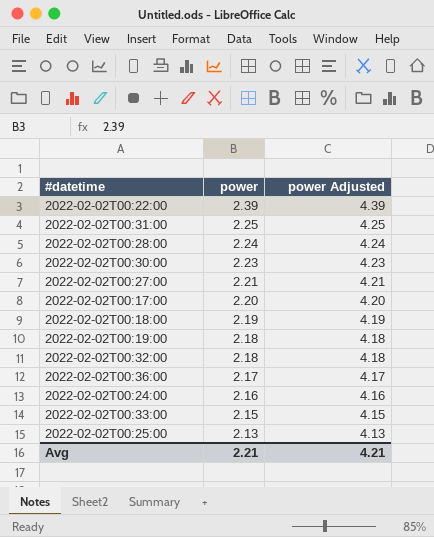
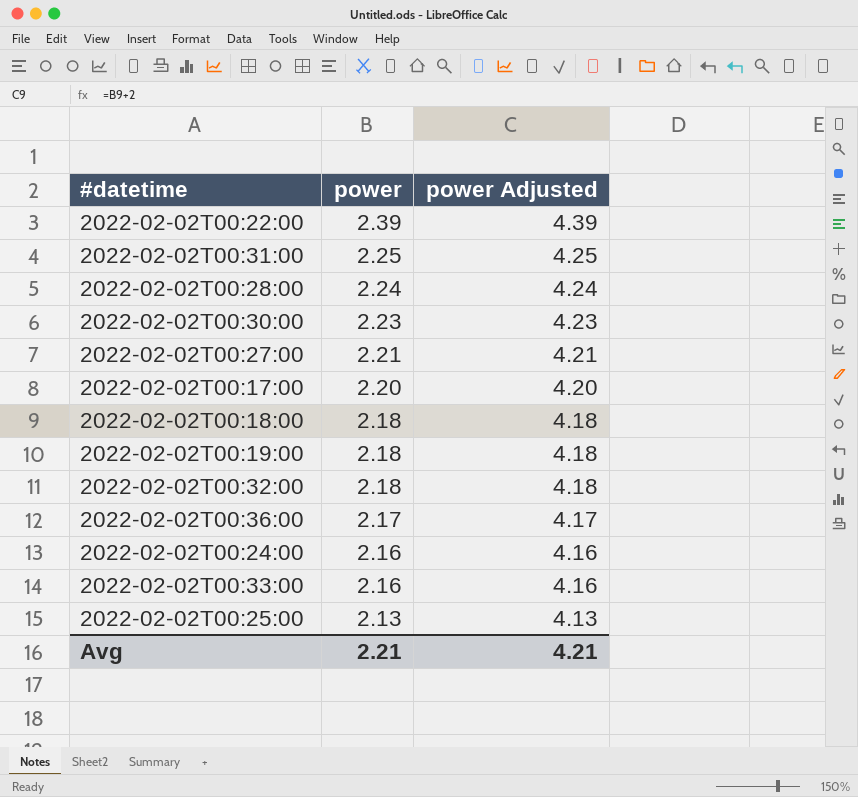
2022-02-02T00:18:00 | power: 2.19 -> 2.18
2022-02-02T00:18:00 | power Adjusted: 4.19 -> 4.18
2022-02-02T00:33:00 | power: 2.15 -> 2.16
2022-02-02T00:33:00 | power Adjusted: 4.15 -> 4.16

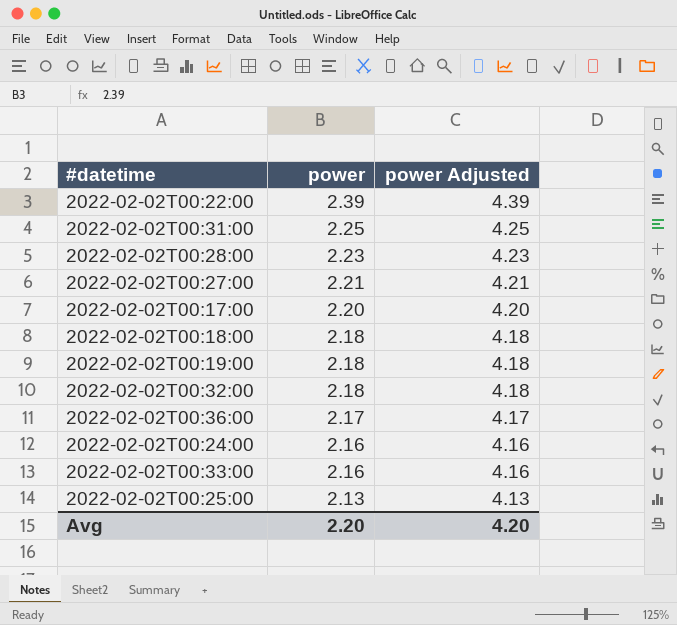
row 2022-02-02T00:30:00: 2.23 | 4.23 -> none
2022-02-02T00:28:00 | power: 2.24 -> 2.23
2022-02-02T00:28:00 | power Adjusted: 4.24 -> 4.23
Avg | power: 2.21 -> 2.20
Avg | power Adjusted: 4.21 -> 4.20

